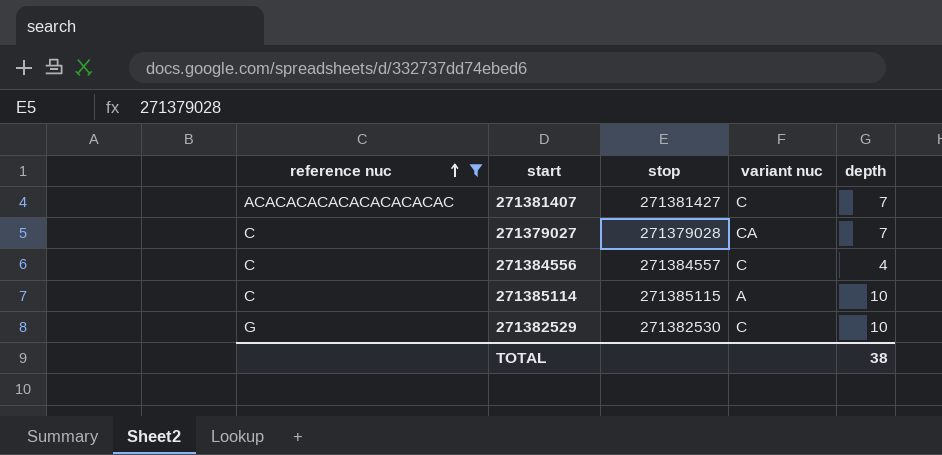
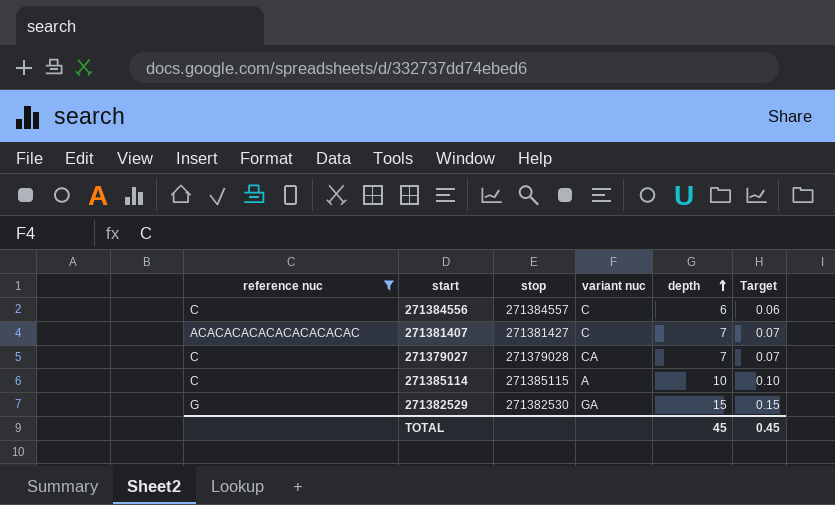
row order: reference nuc ascending -> depth ascending
column Target | formula: none -> [depth] * 0.01
271384556 | depth: 4 -> 6
271382529 | variant nuc: C -> GA
271382529 | depth: 10 -> 15
TOTAL | depth: 38 -> 45

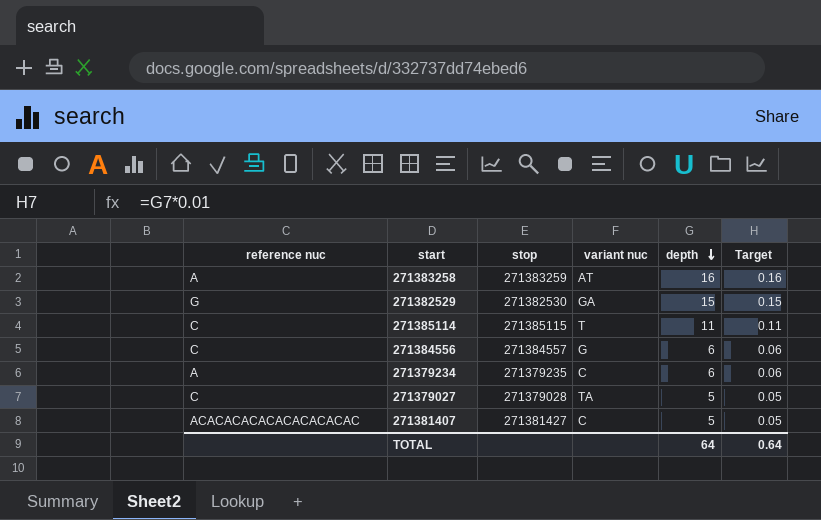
filter: reference nuc != A -> none
row order: depth ascending -> depth descending
271385114 | variant nuc: A -> T
271385114 | depth: 10 -> 11
271385114 | Target: 0.10 -> 0.11
271384556 | variant nuc: C -> G
271379027 | variant nuc: CA -> TA
271379027 | depth: 7 -> 5
271379027 | Target: 0.07 -> 0.05
271381407 | depth: 7 -> 5
271381407 | Target: 0.07 -> 0.05
TOTAL | depth: 45 -> 64
TOTAL | Target: 0.45 -> 0.64

